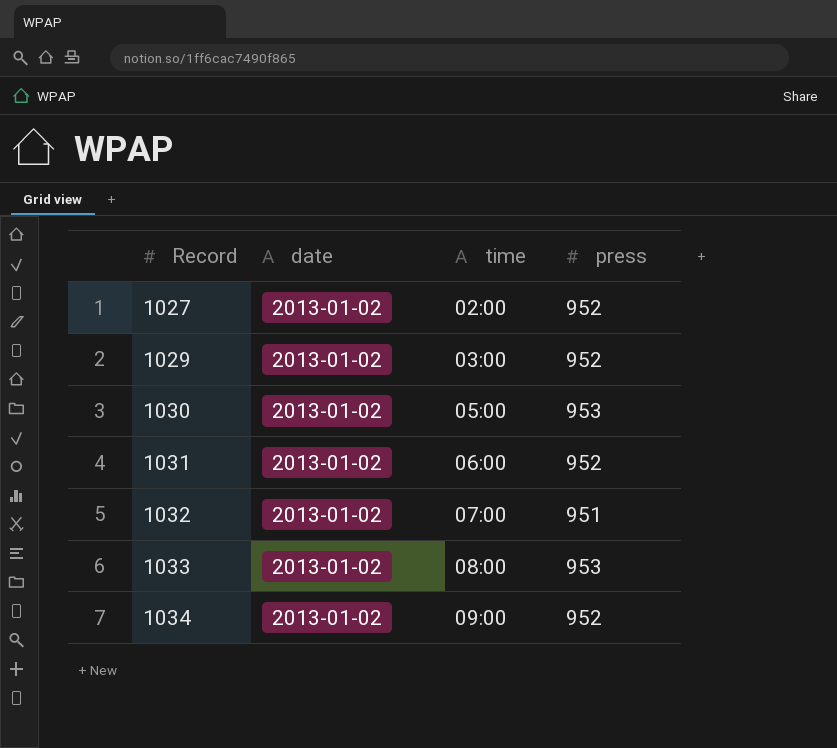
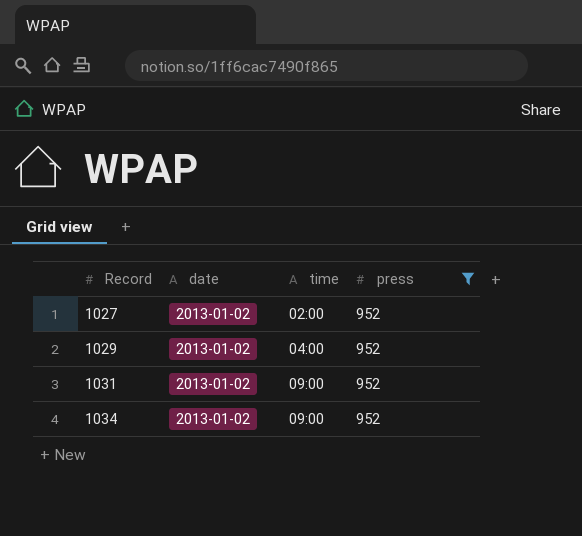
filter: none -> press = 952
1029 | time: 03:00 -> 04:00
1031 | time: 06:00 -> 09:00

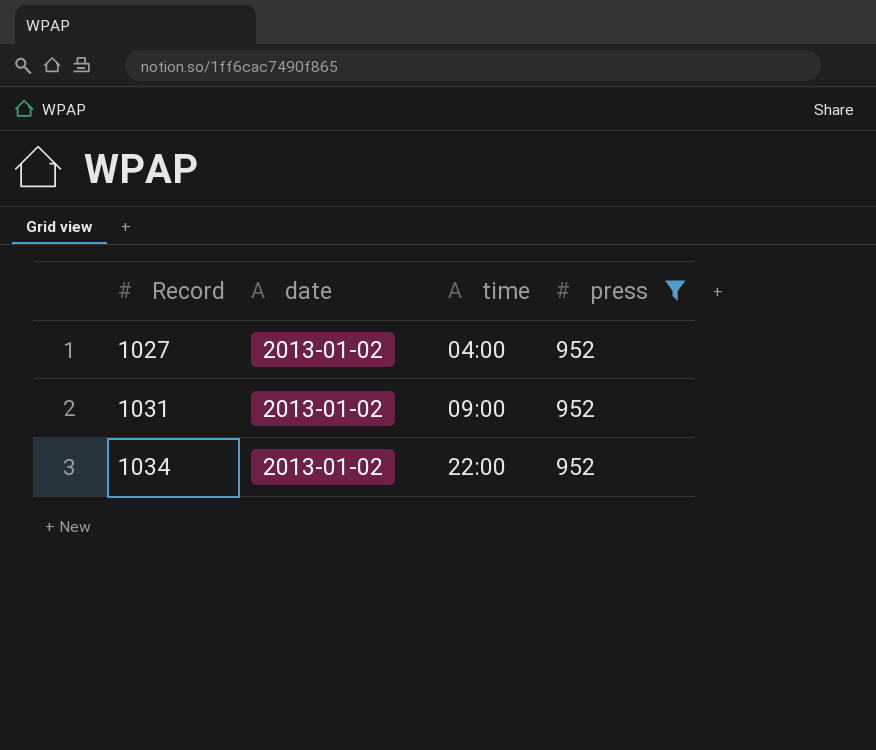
row 1029: 2013-01-02 | 04:00 | 952 -> none
1027 | time: 02:00 -> 04:00
1034 | time: 09:00 -> 22:00

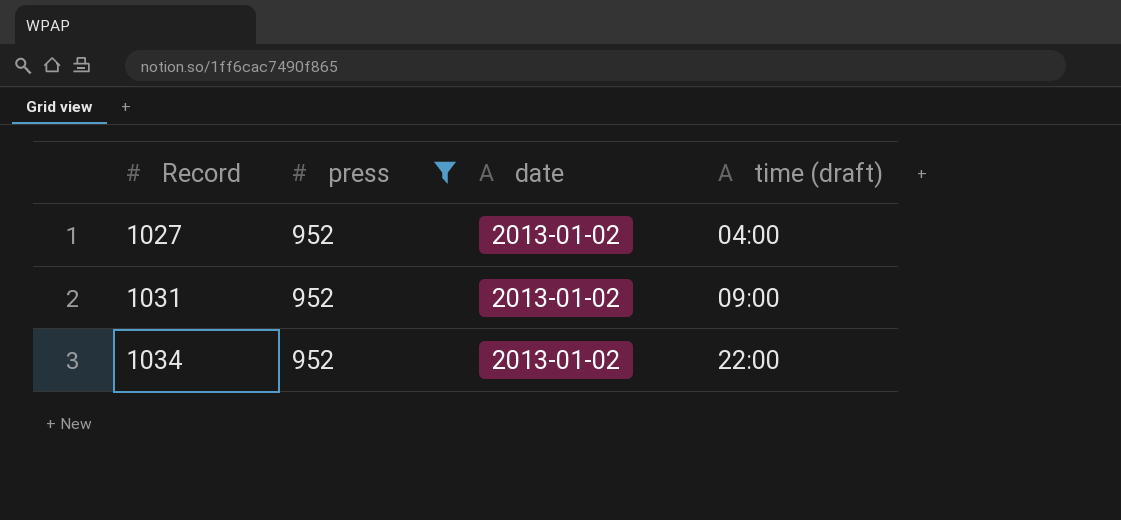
column press | position: 4 -> 2
column name: time -> time (draft)

